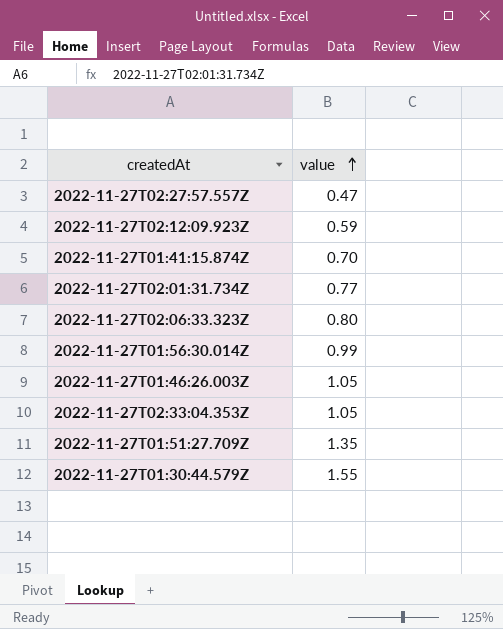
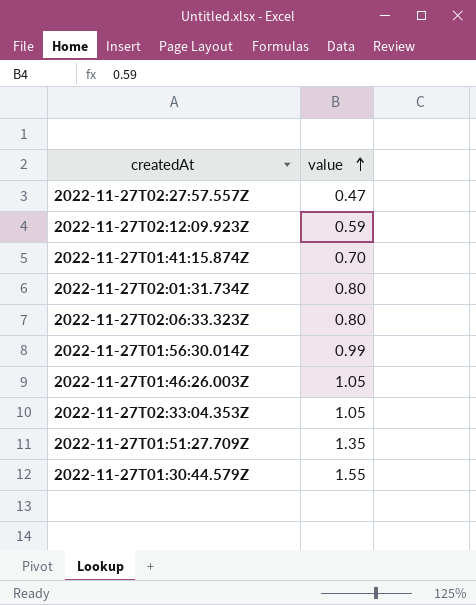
2022-11-27T02:01:31.734Z | value: 0.77 -> 0.80

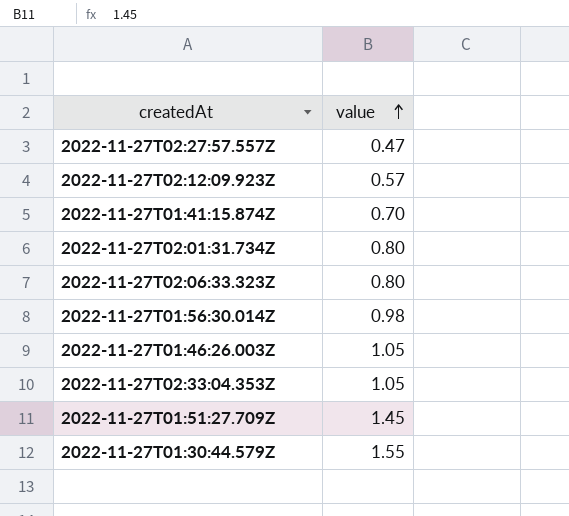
2022-11-27T02:12:09.923Z | value: 0.59 -> 0.57
2022-11-27T01:56:30.014Z | value: 0.99 -> 0.98
2022-11-27T01:51:27.709Z | value: 1.35 -> 1.45

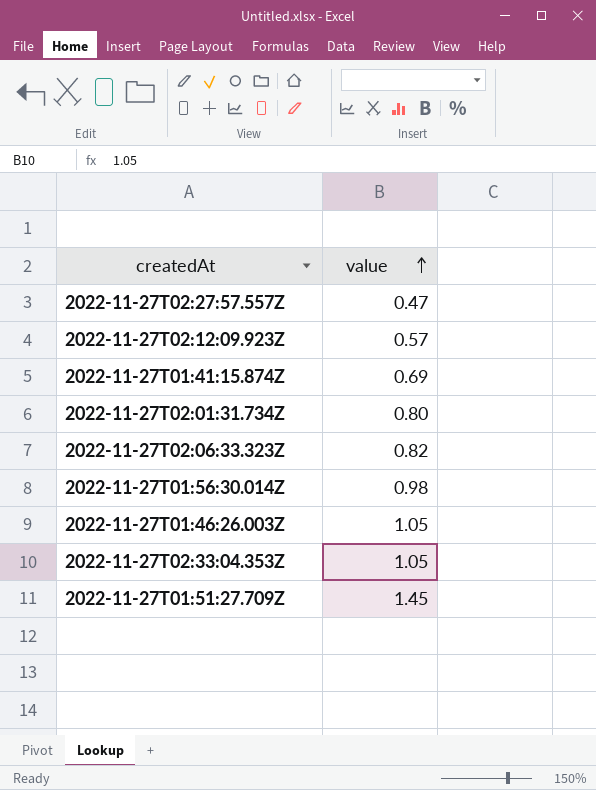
row 2022-11-27T01:30:44.579Z: 1.55 -> none
2022-11-27T01:41:15.874Z | value: 0.70 -> 0.69
2022-11-27T02:06:33.323Z | value: 0.80 -> 0.82

